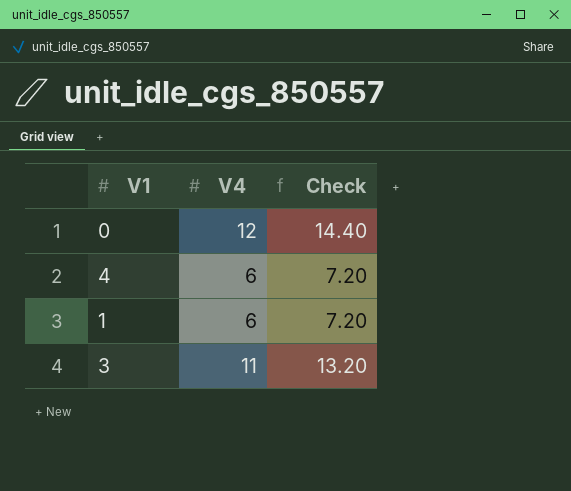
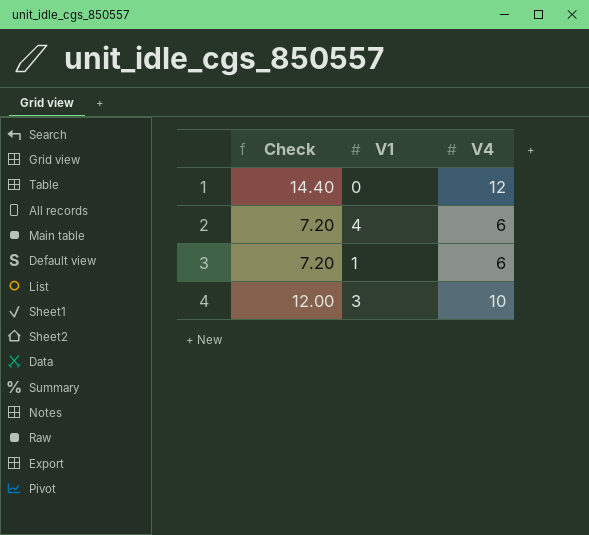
column Check | position: 3 -> 1
3 | Check: 13.20 -> 12.00
3 | V4: 11 -> 10

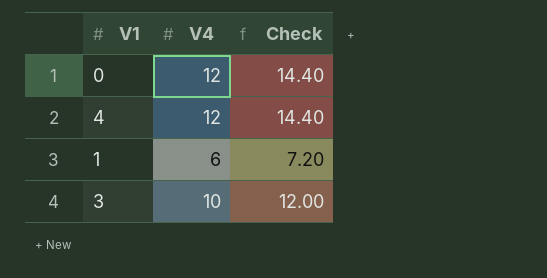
column Check | position: 1 -> 3
4 | V4: 6 -> 12
4 | Check: 7.20 -> 14.40

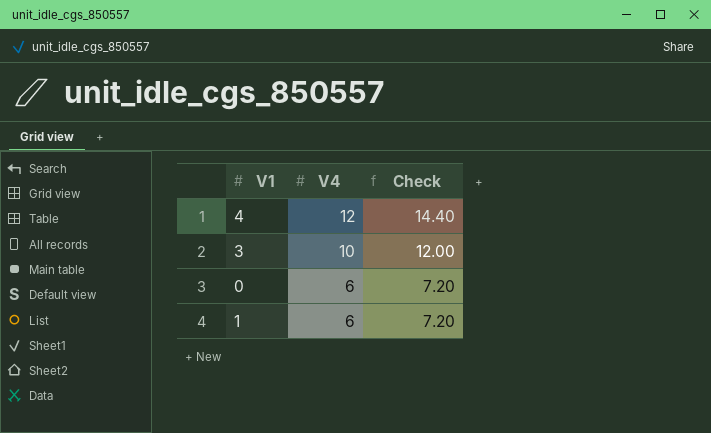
row order: none -> V4 descending
0 | V4: 12 -> 6
0 | Check: 14.40 -> 7.20

